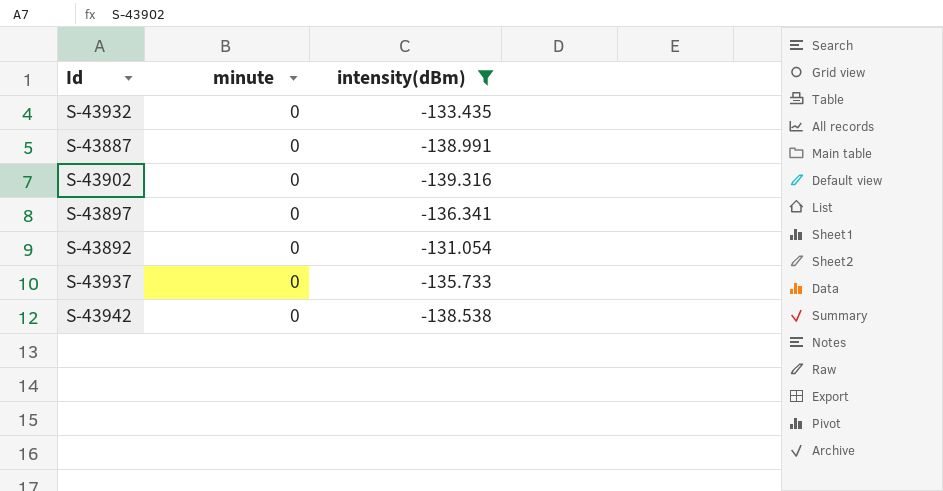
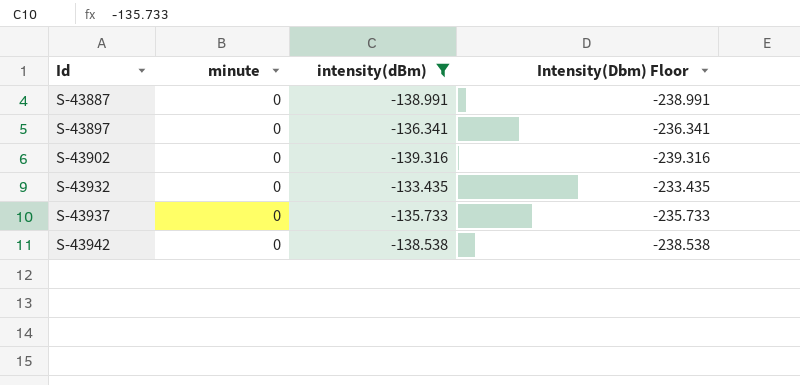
row order: none -> Id ascending
column Intensity(Dbm) Floor | formula: none -> [intensity(dBm)] - 100
row S-43892: 0 | -131.054 -> none

